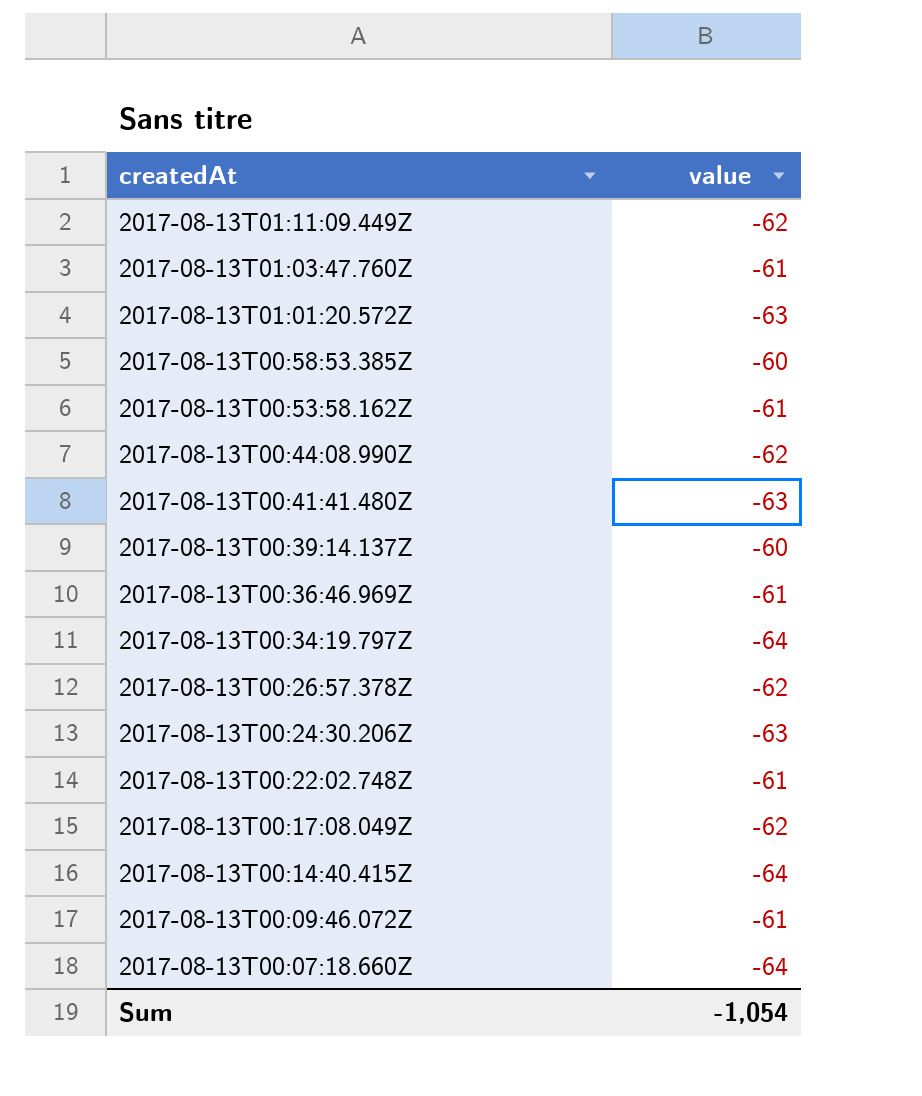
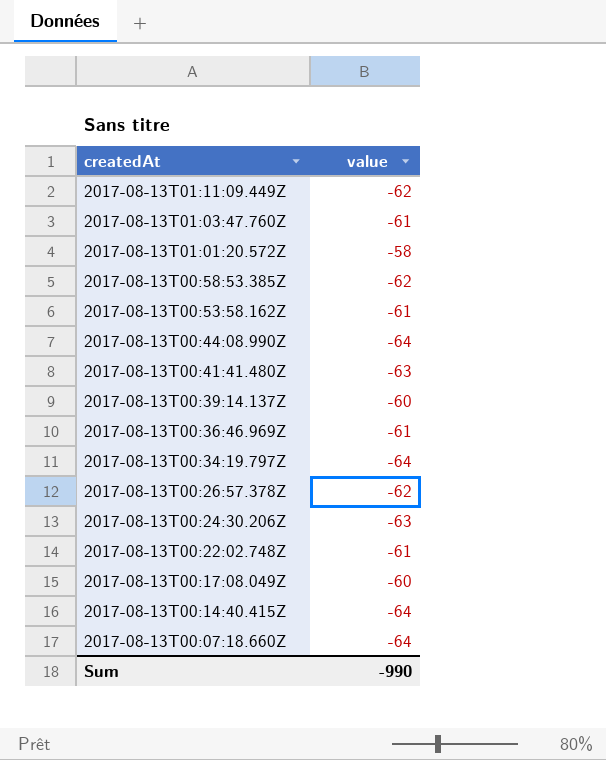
row 2017-08-13T00:09:46.072Z: -61 -> none
2017-08-13T01:01:20.572Z | value: -63 -> -58
2017-08-13T00:58:53.385Z | value: -60 -> -62
2017-08-13T00:44:08.990Z | value: -62 -> -64
2017-08-13T00:17:08.049Z | value: -62 -> -60
Sum | value: -1,054 -> -990

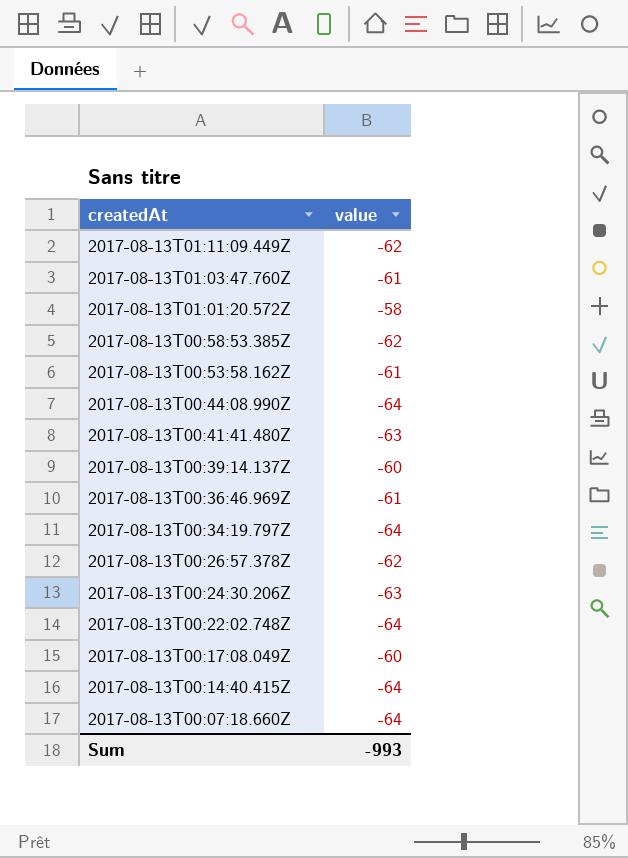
2017-08-13T00:22:02.748Z | value: -61 -> -64
Sum | value: -990 -> -993

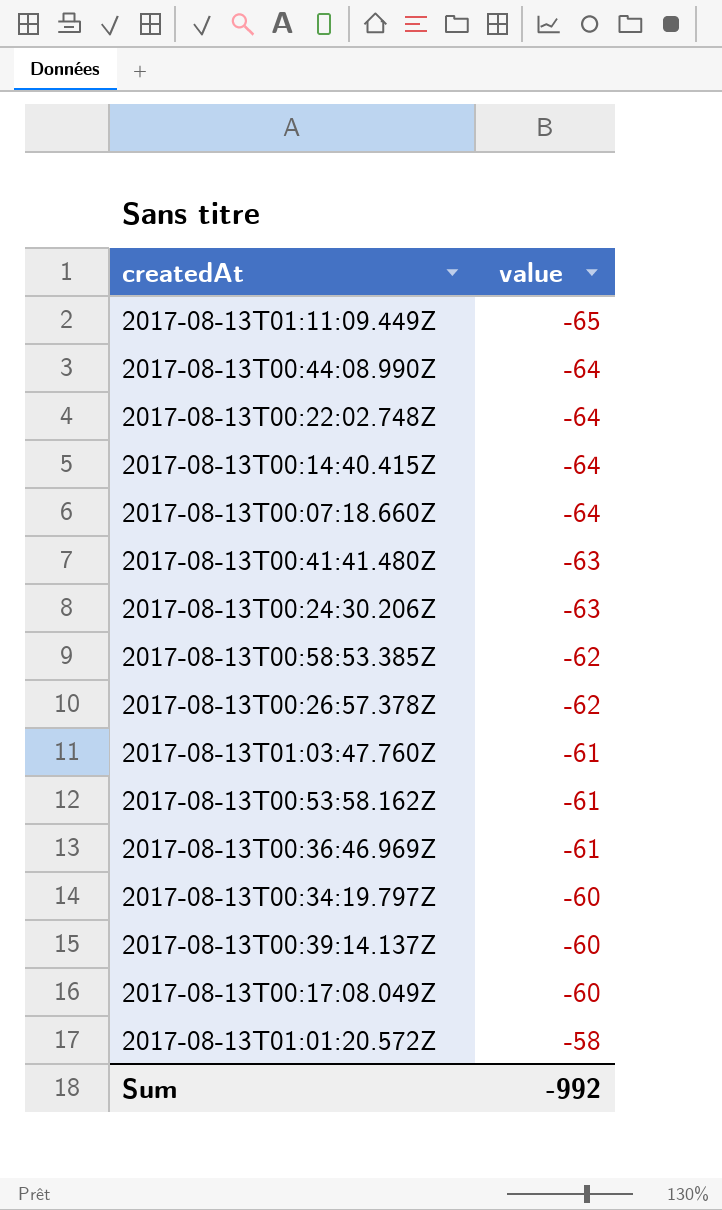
row order: createdAt descending -> value ascending
2017-08-13T01:11:09.449Z | value: -62 -> -65
2017-08-13T00:34:19.797Z | value: -64 -> -60
Sum | value: -993 -> -992

